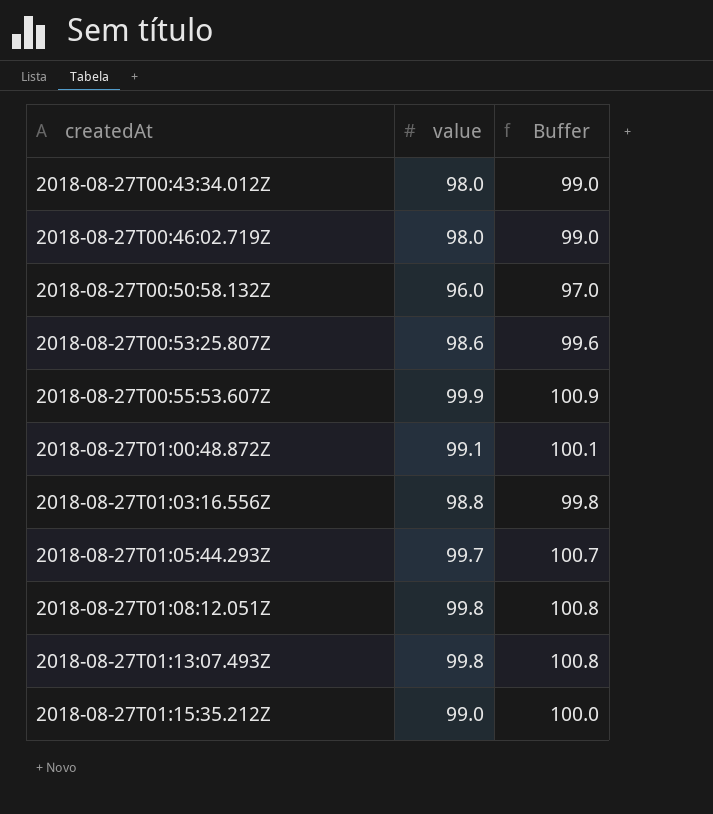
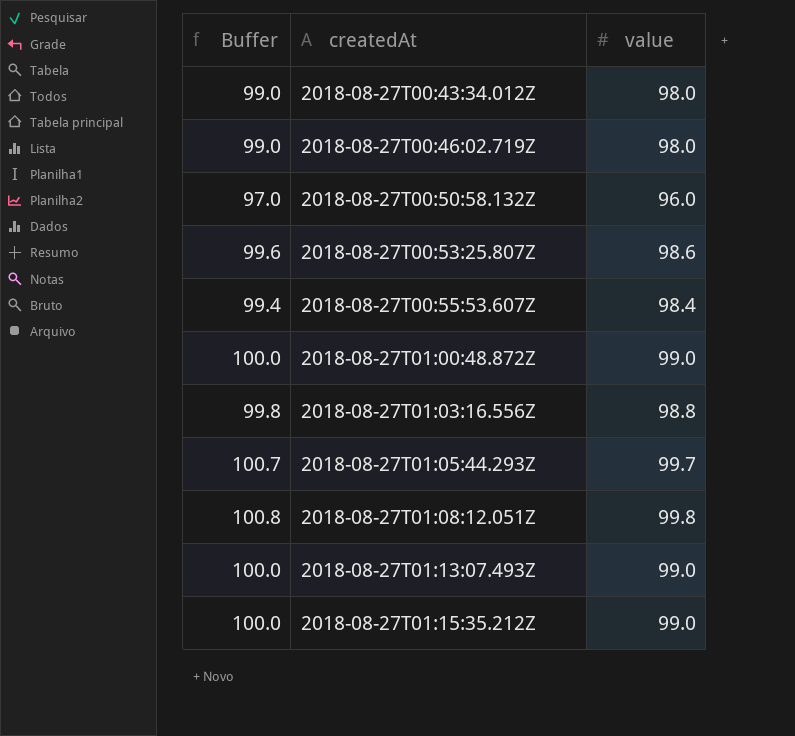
column Buffer | position: 3 -> 1
2018-08-27T00:55:53.607Z | Buffer: 100.9 -> 99.4
2018-08-27T00:55:53.607Z | value: 99.9 -> 98.4
2018-08-27T01:00:48.872Z | Buffer: 100.1 -> 100.0
2018-08-27T01:00:48.872Z | value: 99.1 -> 99.0
2018-08-27T01:13:07.493Z | Buffer: 100.8 -> 100.0
2018-08-27T01:13:07.493Z | value: 99.8 -> 99.0

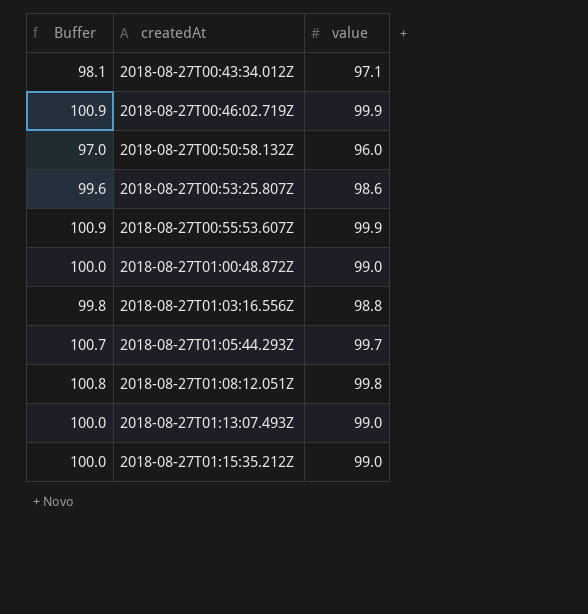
2018-08-27T00:43:34.012Z | Buffer: 99.0 -> 98.1
2018-08-27T00:43:34.012Z | value: 98.0 -> 97.1
2018-08-27T00:46:02.719Z | Buffer: 99.0 -> 100.9
2018-08-27T00:46:02.719Z | value: 98.0 -> 99.9
2018-08-27T00:55:53.607Z | Buffer: 99.4 -> 100.9
2018-08-27T00:55:53.607Z | value: 98.4 -> 99.9

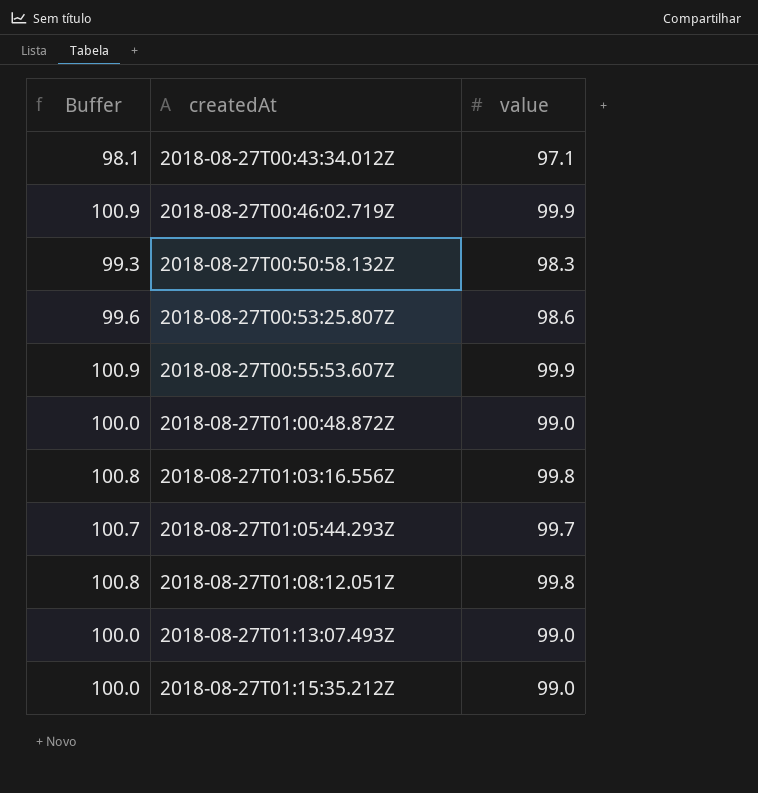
2018-08-27T00:50:58.132Z | Buffer: 97.0 -> 99.3
2018-08-27T00:50:58.132Z | value: 96.0 -> 98.3
2018-08-27T01:03:16.556Z | Buffer: 99.8 -> 100.8
2018-08-27T01:03:16.556Z | value: 98.8 -> 99.8

